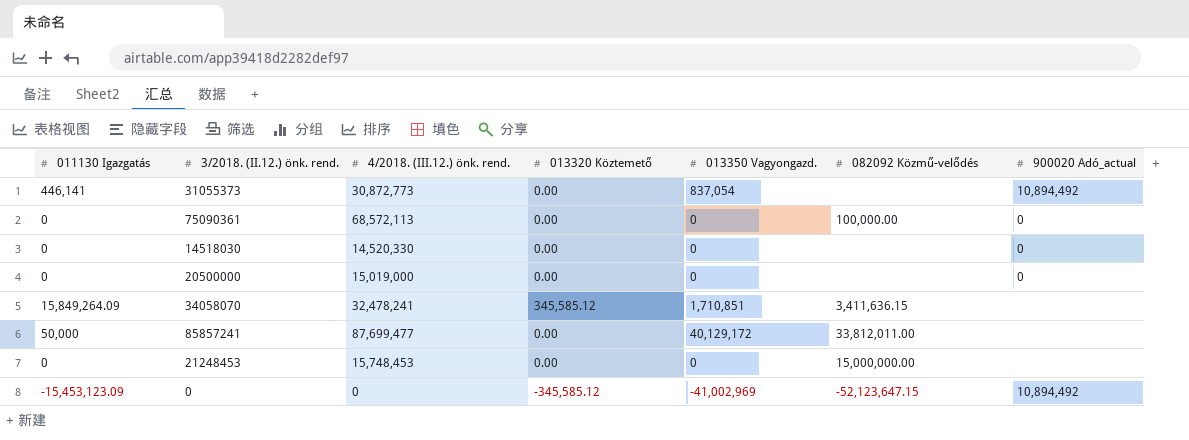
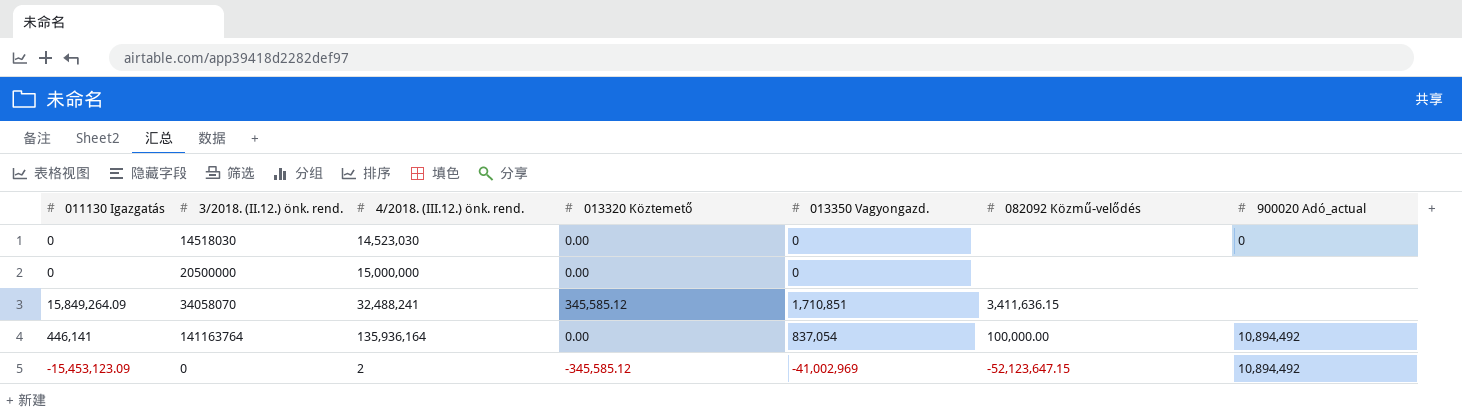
row 31055373: 446,141 | 30,872,773 | 0.00 | 837,054 | none | 10,894,492 -> none
row 75090361: 0 | 68,572,113 | 0.00 | 0 | 100,000.00 | 0 -> none
row 85857241: 50,000 | 87,699,477 | 0.00 | 40,129,172 | 33,812,011.00 | none -> none
row 21248453: 0 | 15,748,453 | 0.00 | 0 | 15,000,000.00 | none -> none
14518030 | 4/2018. (III.12.) önk. rend.: 14,520,330 -> 14,523,030
20500000 | 4/2018. (III.12.) önk. rend.: 15,019,000 -> 15,000,000
20500000 | 900020 Adó_actual: 0 -> none
34058070 | 4/2018. (III.12.) önk. rend.: 32,478,241 -> 32,488,241
row 141163764: none -> 446,141 | 135,936,164 | 0.00 | 837,054 | 100,000.00 | 10,894,492
0 | 4/2018. (III.12.) önk. rend.: 0 -> 2

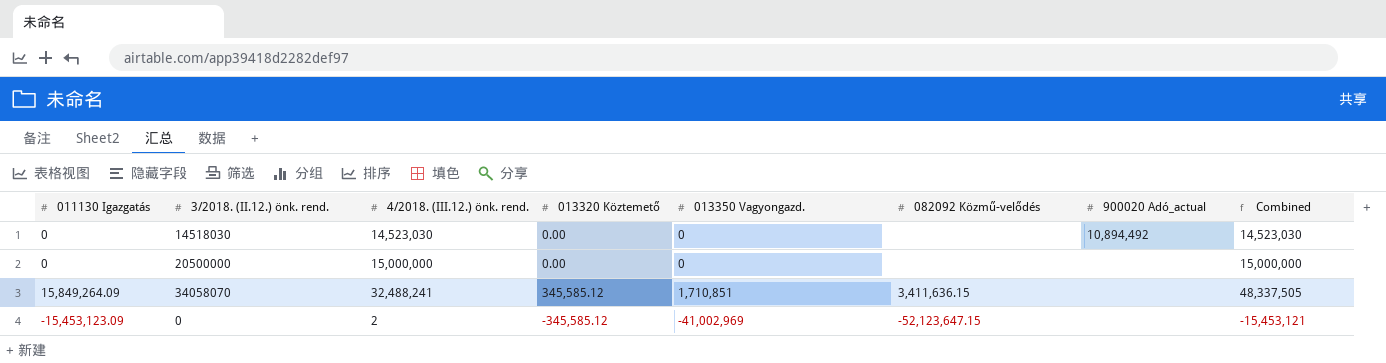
column Combined | formula: none -> [011130 Igazgatás] + [4/2018. (III.12.) önk. rend.]
row 141163764: 446,141 | 135,936,164 | 0.00 | 837,054 | 100,000.00 | 10,894,492 -> none
14518030 | 900020 Adó_actual: 0 -> 10,894,492
0 | 900020 Adó_actual: 10,894,492 -> none

